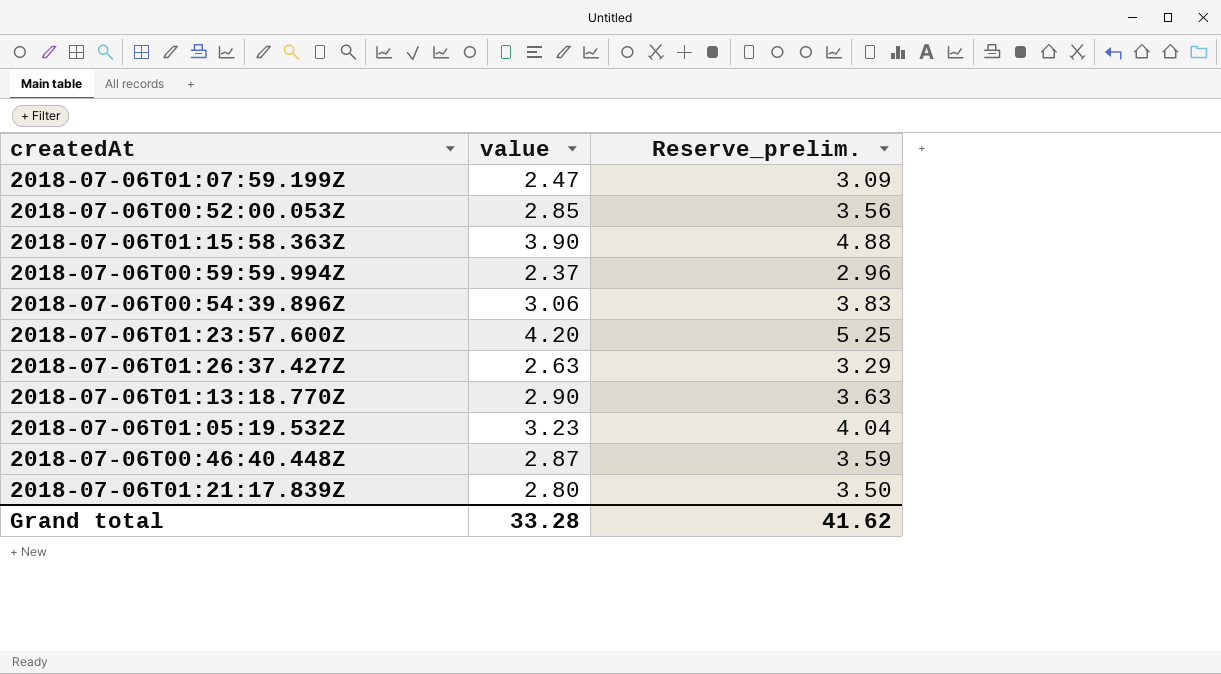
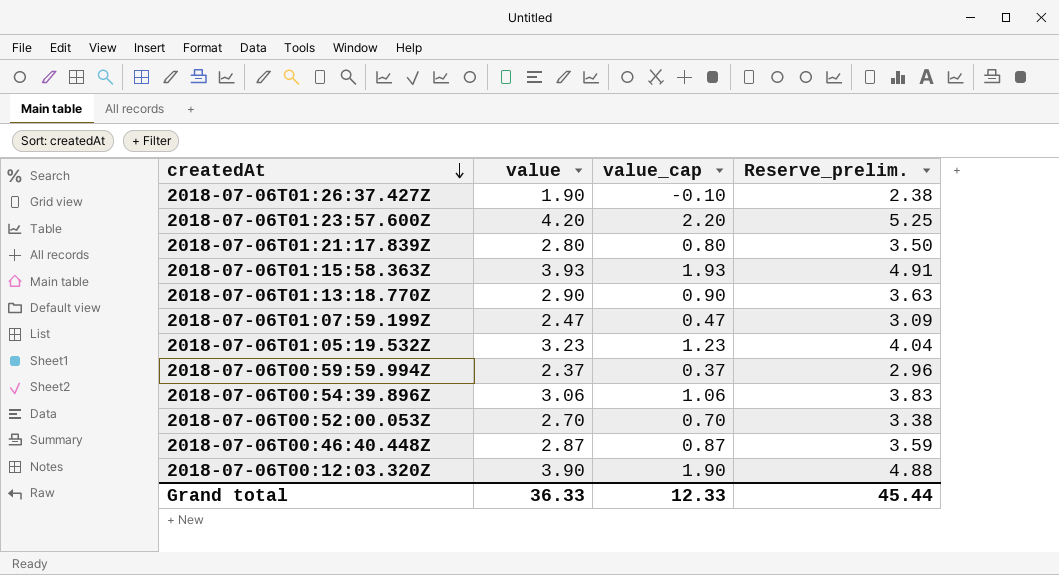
row order: none -> createdAt descending
column value_cap | formula: none -> [value] - 2
2018-07-06T01:26:37.427Z | value: 2.63 -> 1.90
2018-07-06T01:26:37.427Z | Reserve_prelim.: 3.29 -> 2.38
2018-07-06T01:15:58.363Z | value: 3.90 -> 3.93
2018-07-06T01:15:58.363Z | Reserve_prelim.: 4.88 -> 4.91
2018-07-06T00:52:00.053Z | value: 2.85 -> 2.70
2018-07-06T00:52:00.053Z | Reserve_prelim.: 3.56 -> 3.38
row 2018-07-06T00:12:03.320Z: none -> 3.90 | 1.90 | 4.88
Grand total | value: 33.28 -> 36.33
Grand total | Reserve_prelim.: 41.62 -> 45.44

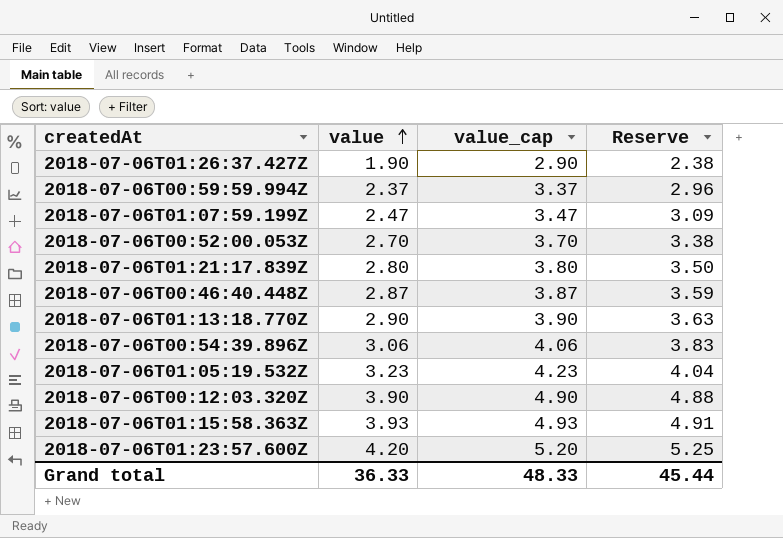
row order: createdAt descending -> value ascending
column value_cap | formula: [value] - 2 -> [value] + 1
column name: Reserve_prelim. -> Reserve
Grand total | value_cap: 12.33 -> 48.33

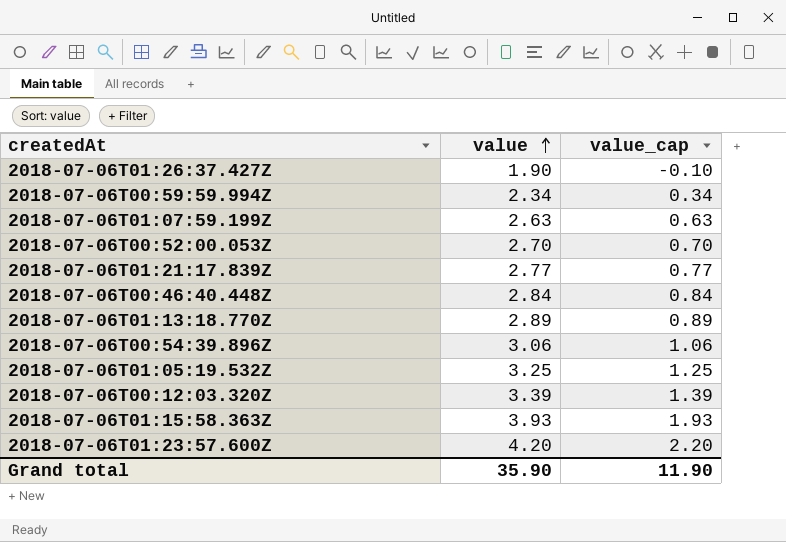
column Reserve | formula: [value] * 1.25 -> none
column value_cap | formula: [value] + 1 -> [value] - 2
2018-07-06T00:59:59.994Z | value: 2.37 -> 2.34
2018-07-06T01:07:59.199Z | value: 2.47 -> 2.63
2018-07-06T01:21:17.839Z | value: 2.80 -> 2.77
2018-07-06T00:46:40.448Z | value: 2.87 -> 2.84
2018-07-06T01:13:18.770Z | value: 2.90 -> 2.89
2018-07-06T01:05:19.532Z | value: 3.23 -> 3.25
2018-07-06T00:12:03.320Z | value: 3.90 -> 3.39
Grand total | value: 36.33 -> 35.90
Grand total | value_cap: 48.33 -> 11.90

